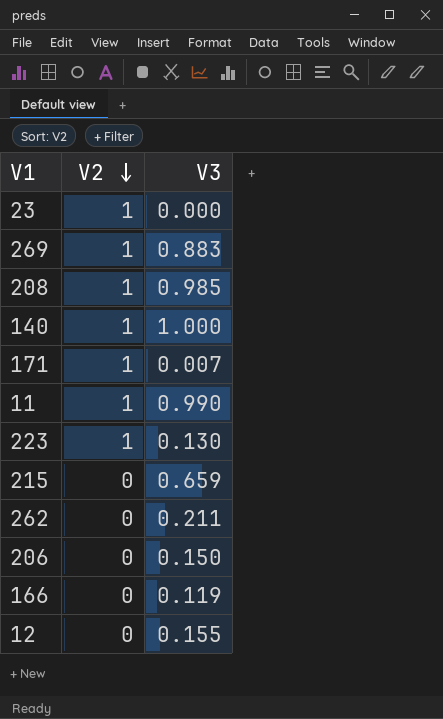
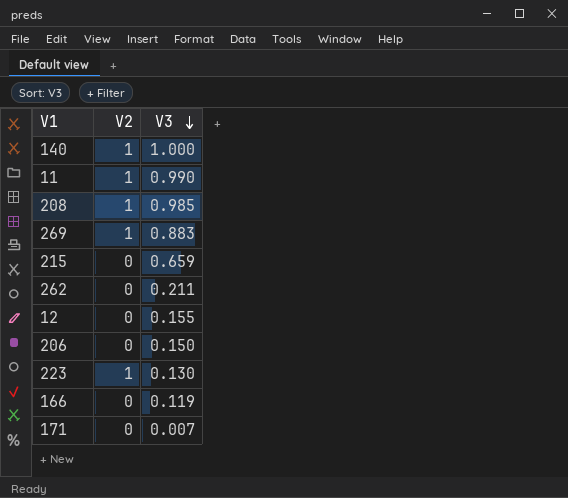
row order: V2 descending -> V3 descending
row 23: 1 | 0.000 -> none
171 | V2: 1 -> 0

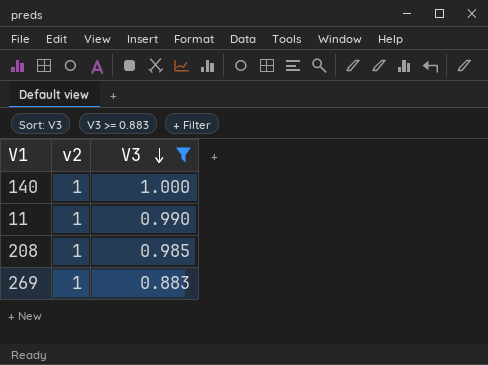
filter: none -> V3 >= 0.883
column name: V2 -> v2

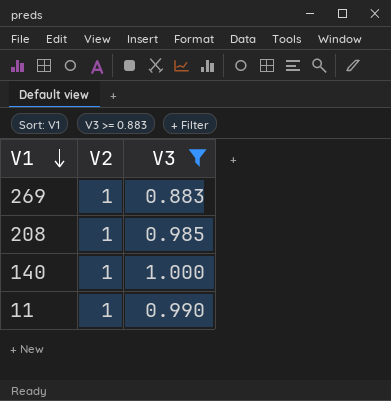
row order: V3 descending -> V1 descending
column name: v2 -> V2

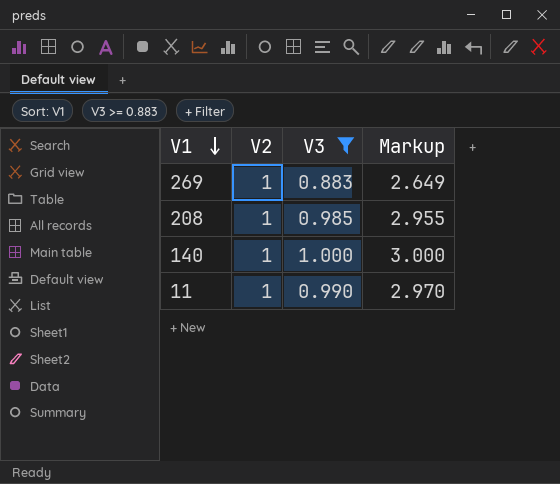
column Markup | formula: none -> [V3] * 3

